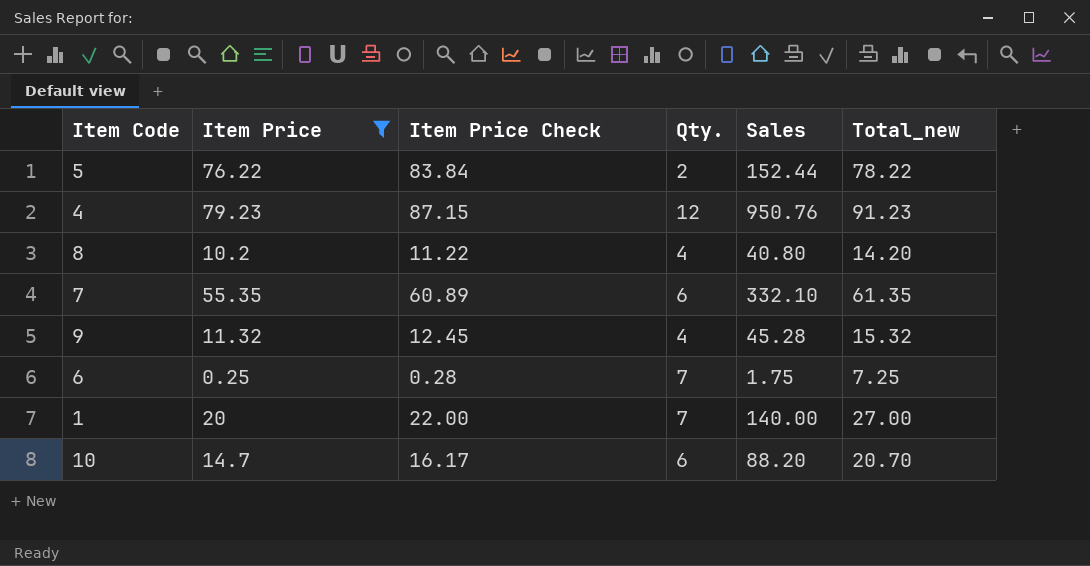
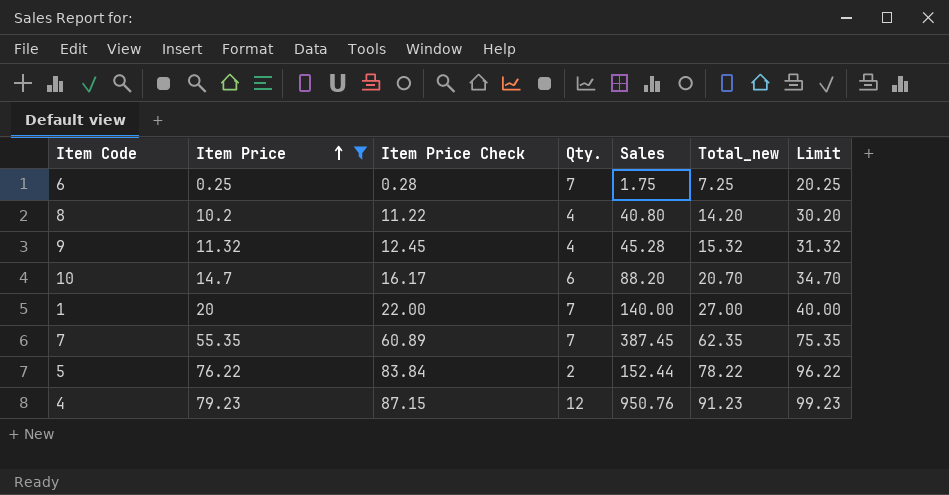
row order: none -> Item Price ascending
column Limit | formula: none -> [Item Price] + 20
7 | Qty.: 6 -> 7
7 | Sales: 332.10 -> 387.45
7 | Total_new: 61.35 -> 62.35

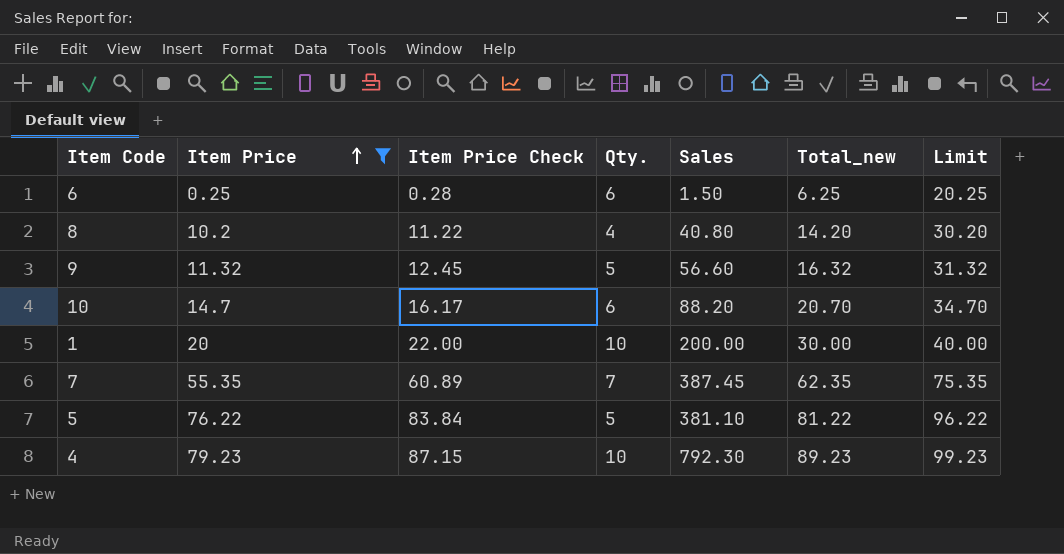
6 | Qty.: 7 -> 6
6 | Sales: 1.75 -> 1.50
6 | Total_new: 7.25 -> 6.25
9 | Qty.: 4 -> 5
9 | Sales: 45.28 -> 56.60
9 | Total_new: 15.32 -> 16.32
1 | Qty.: 7 -> 10
1 | Sales: 140.00 -> 200.00
1 | Total_new: 27.00 -> 30.00
5 | Qty.: 2 -> 5
5 | Sales: 152.44 -> 381.10
5 | Total_new: 78.22 -> 81.22
4 | Qty.: 12 -> 10
4 | Sales: 950.76 -> 792.30
4 | Total_new: 91.23 -> 89.23

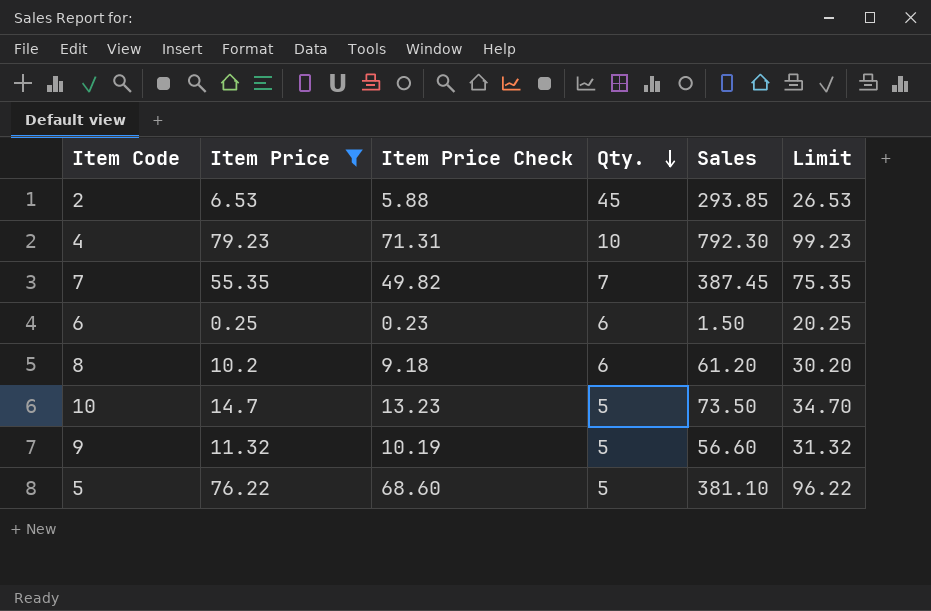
row order: Item Price ascending -> Qty. descending
column Total_new | formula: [Item Price] + [Qty.] -> none
column Item Price Check | formula: [Item Price] * 1.1 -> [Item Price] * 0.9
row 1: 20 | 22.00 | 10 | 200.00 | 30.00 | 40.00 -> none
row 2: none -> 6.53 | 5.88 | 45 | 293.85 | 26.53
8 | Qty.: 4 -> 6
8 | Sales: 40.80 -> 61.20
10 | Qty.: 6 -> 5
10 | Sales: 88.20 -> 73.50

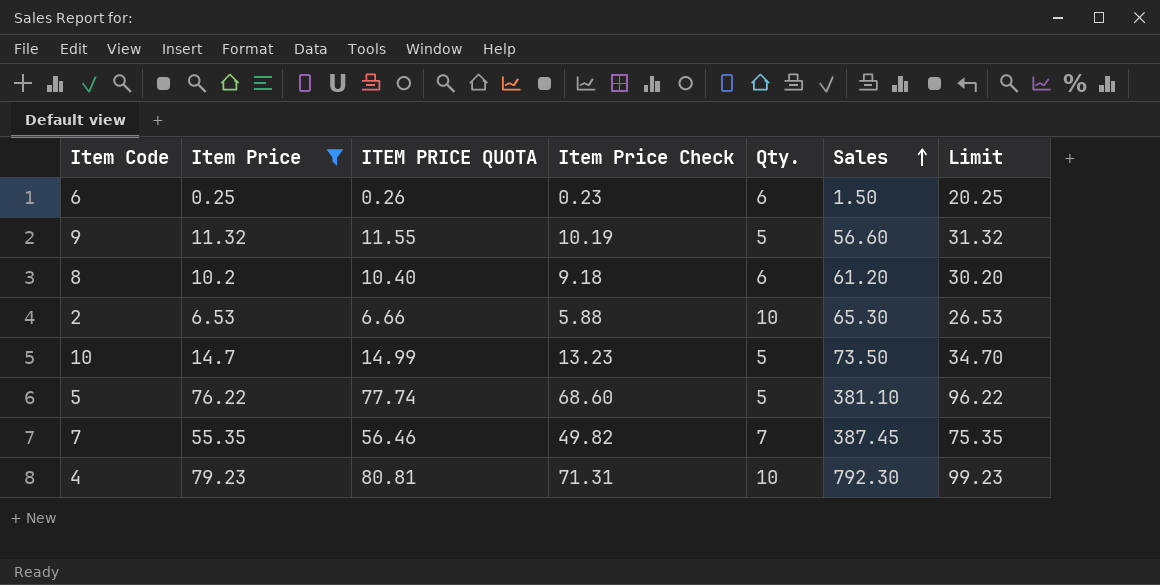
row order: Qty. descending -> Sales ascending
column ITEM PRICE QUOTA | formula: none -> [Item Price] * 1.02
2 | Qty.: 45 -> 10
2 | Sales: 293.85 -> 65.30

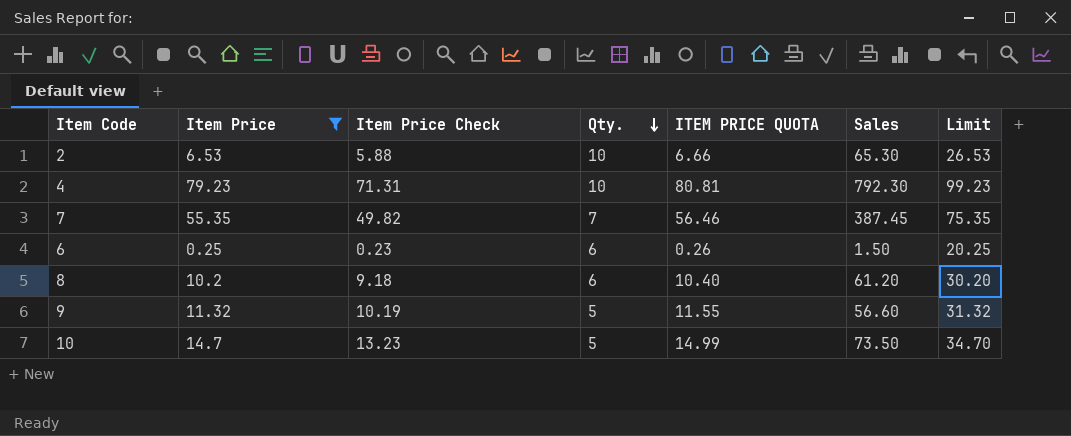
row order: Sales ascending -> Qty. descending
column ITEM PRICE QUOTA | position: 3 -> 5
row 5: 76.22 | 77.74 | 68.60 | 5 | 381.10 | 96.22 -> none

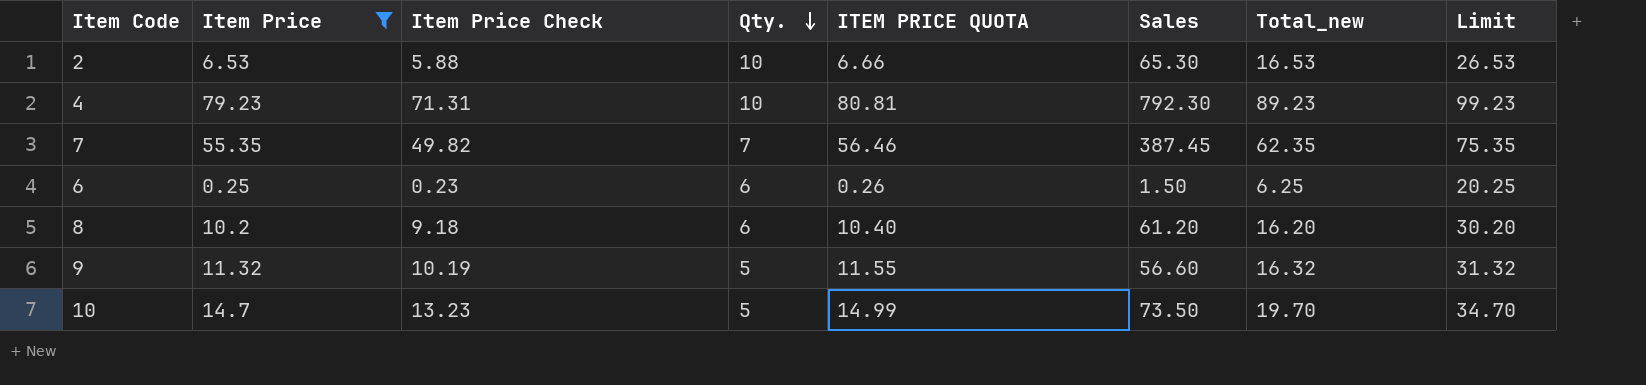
column Total_new | formula: none -> [Item Price] + [Qty.]

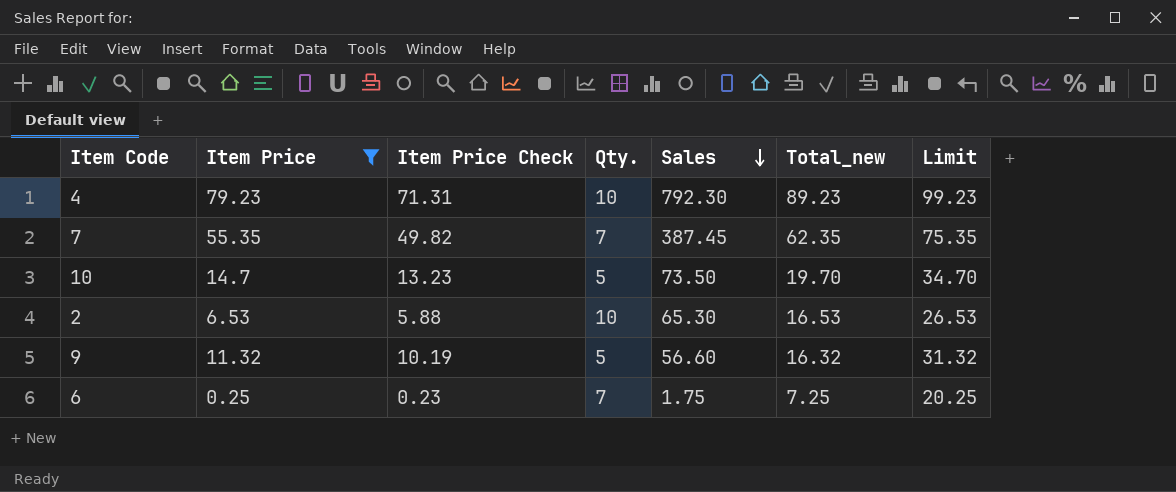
row order: Qty. descending -> Sales descending
column ITEM PRICE QUOTA | formula: [Item Price] * 1.02 -> none
row 8: 10.2 | 9.18 | 6 | 10.40 | 61.20 | 16.20 | 30.20 -> none
6 | Qty.: 6 -> 7
6 | Sales: 1.50 -> 1.75
6 | Total_new: 6.25 -> 7.25

